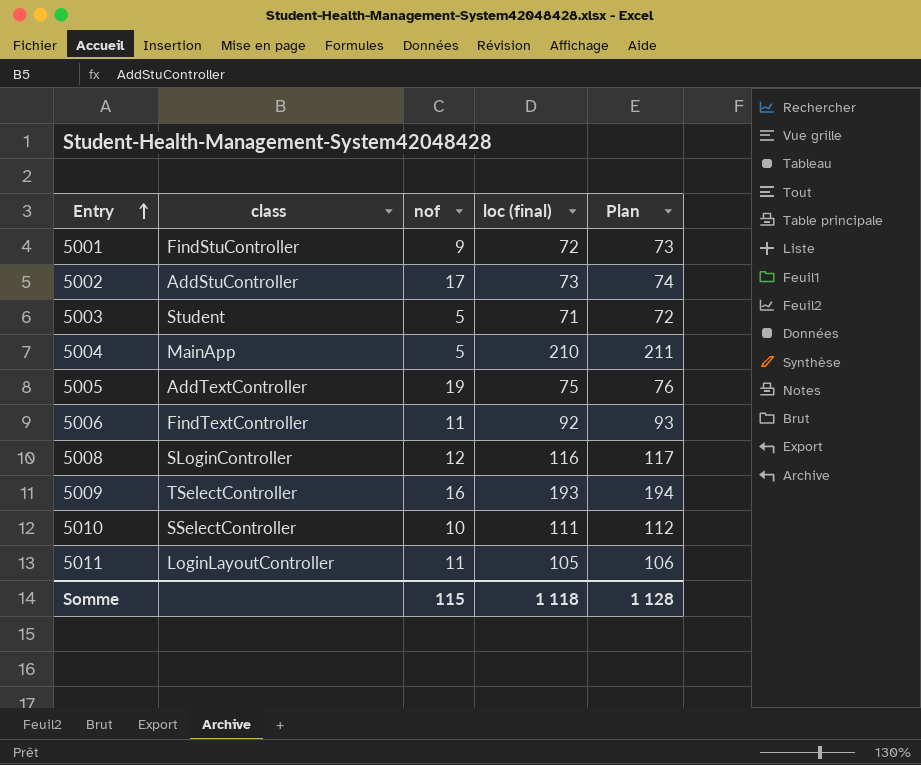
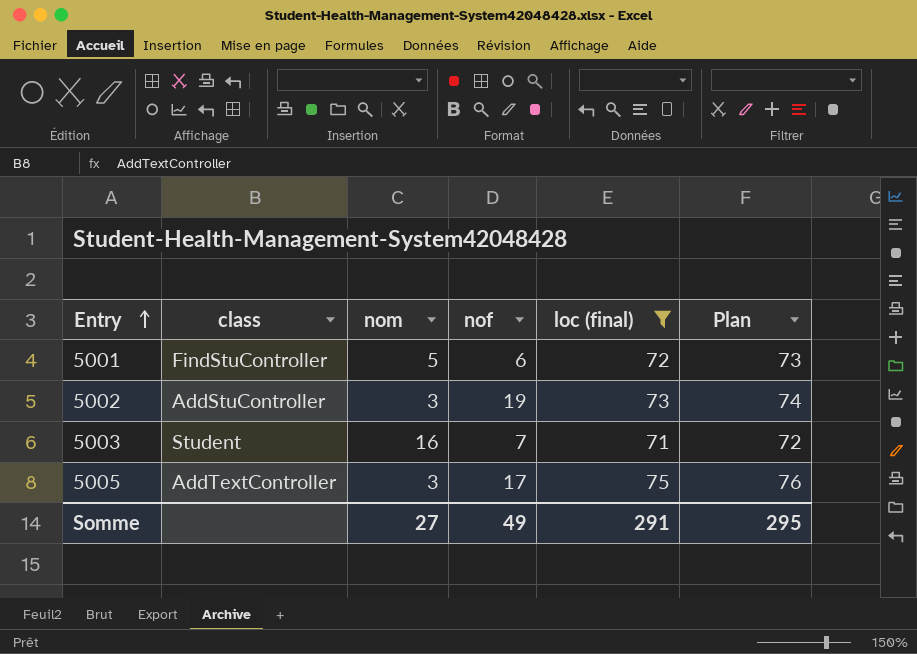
filter: none -> loc (final) <= 75
column nom | position: none -> 3
5001 | nof: 9 -> 6
5002 | nof: 17 -> 19
5003 | nof: 5 -> 7
5005 | nof: 19 -> 17
Somme | nof: 115 -> 49
Somme | loc (final): 1 118 -> 291
Somme | Plan: 1 128 -> 295

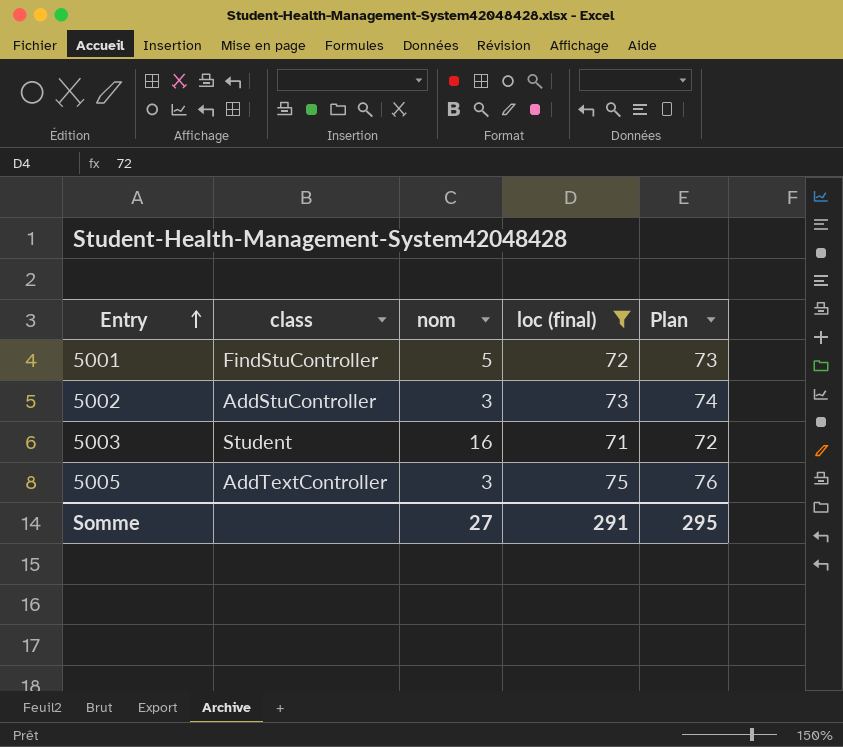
column nof | position: 4 -> none

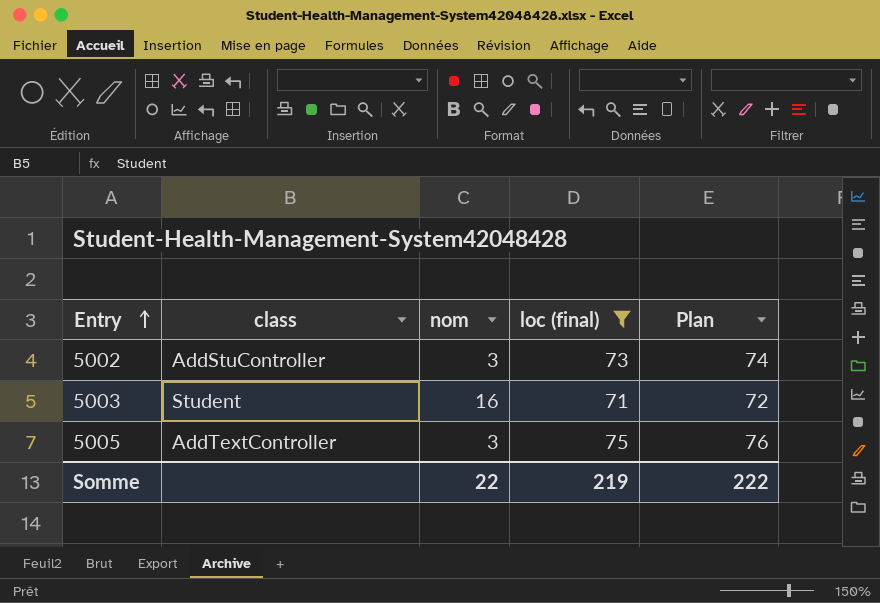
row 5001: FindStuController | 5 | 72 | 73 -> none
Somme | nom: 27 -> 22
Somme | loc (final): 291 -> 219
Somme | Plan: 295 -> 222

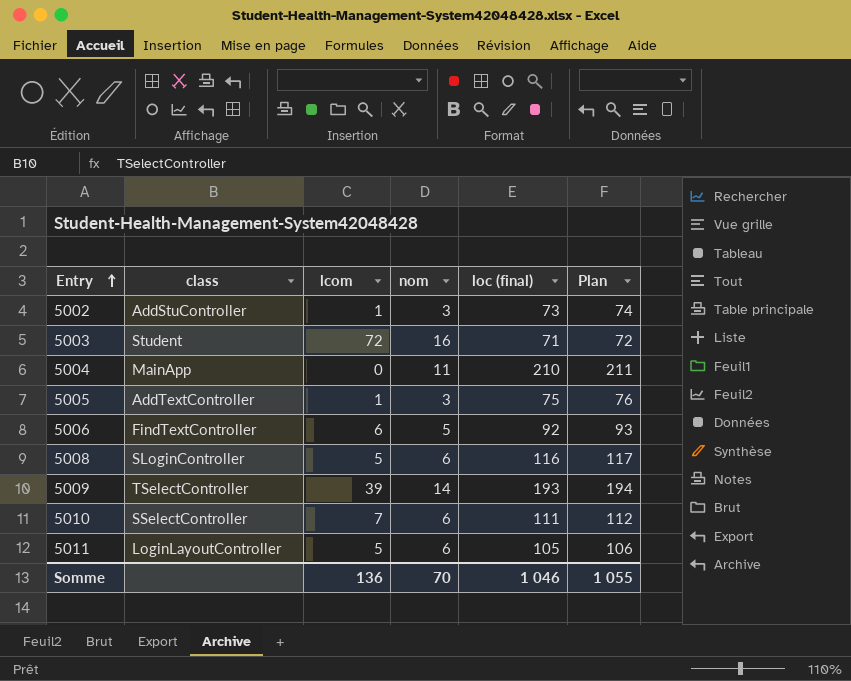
filter: loc (final) <= 75 -> none
column lcom | position: none -> 3
Somme | nom: 22 -> 70
Somme | loc (final): 219 -> 1 046
Somme | Plan: 222 -> 1 055

